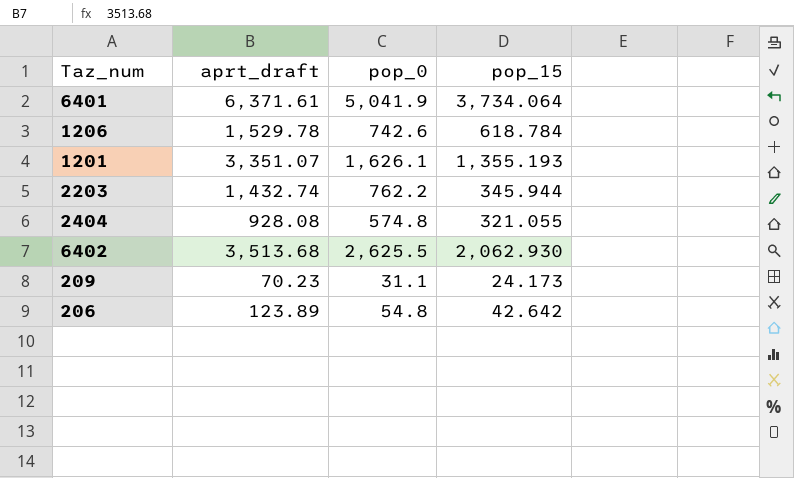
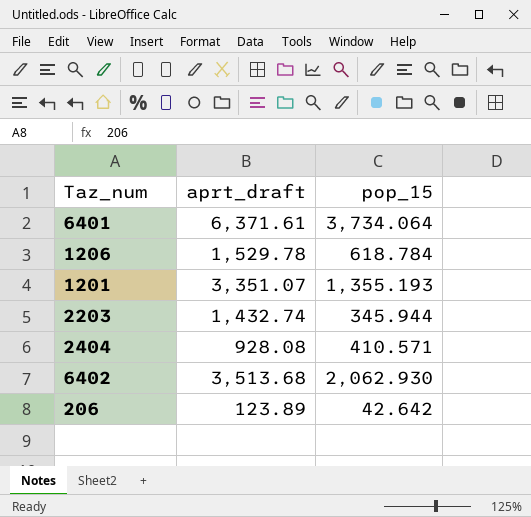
column pop_0 | position: 3 -> none
row 209: 70.23 | 31.1 | 24.173 -> none
2404 | pop_15: 321.055 -> 410.571

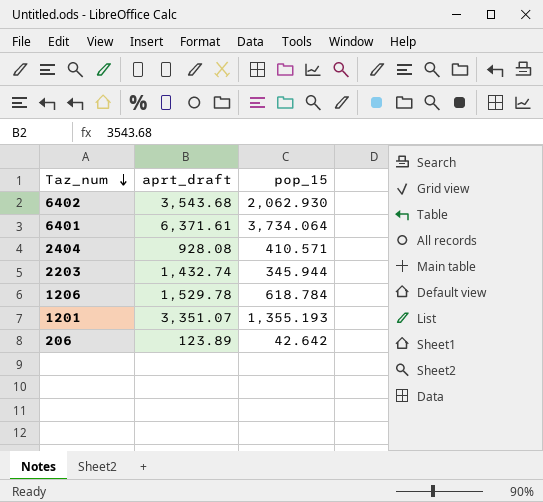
row order: none -> Taz_num descending
6402 | aprt_draft: 3,513.68 -> 3,543.68

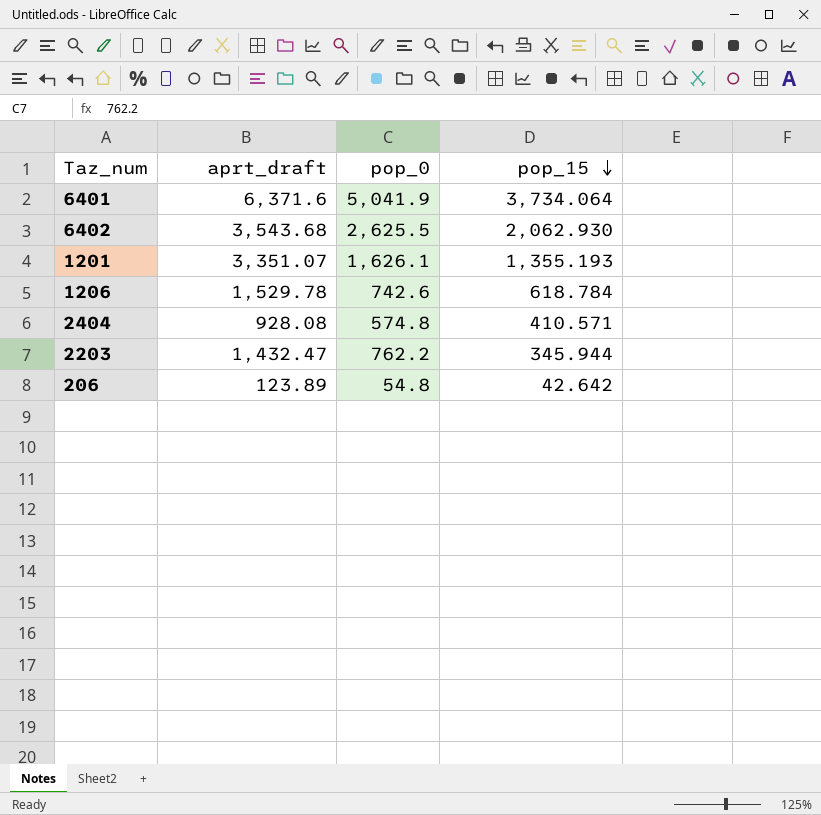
row order: Taz_num descending -> pop_15 descending
column pop_0 | position: none -> 3
6401 | aprt_draft: 6,371.61 -> 6,371.6
2203 | aprt_draft: 1,432.74 -> 1,432.47

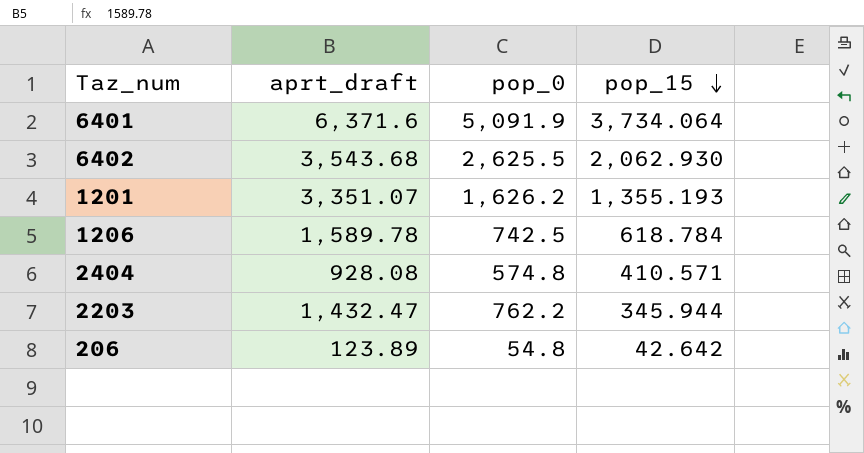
6401 | pop_0: 5,041.9 -> 5,091.9
1201 | pop_0: 1,626.1 -> 1,626.2
1206 | aprt_draft: 1,529.78 -> 1,589.78
1206 | pop_0: 742.6 -> 742.5

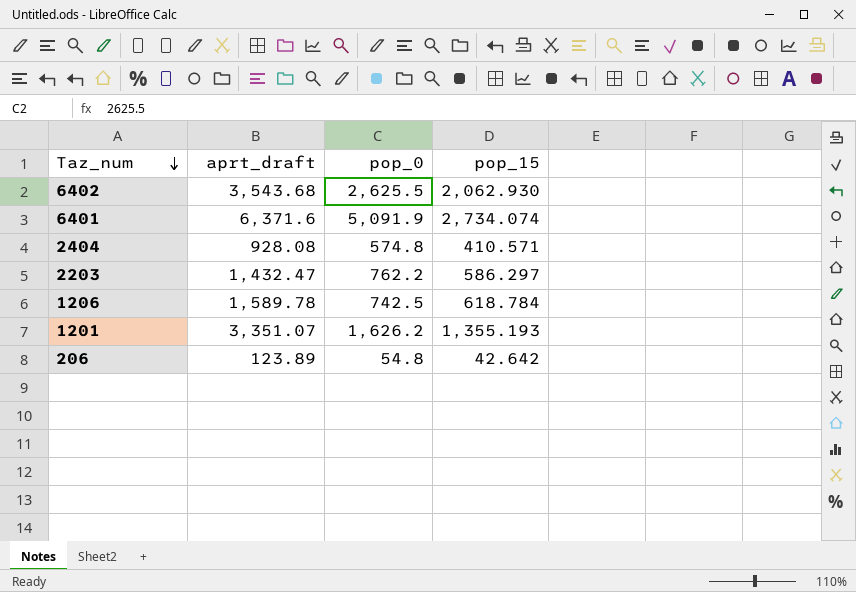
row order: pop_15 descending -> Taz_num descending
6401 | pop_15: 3,734.064 -> 2,734.074
2203 | pop_15: 345.944 -> 586.297

